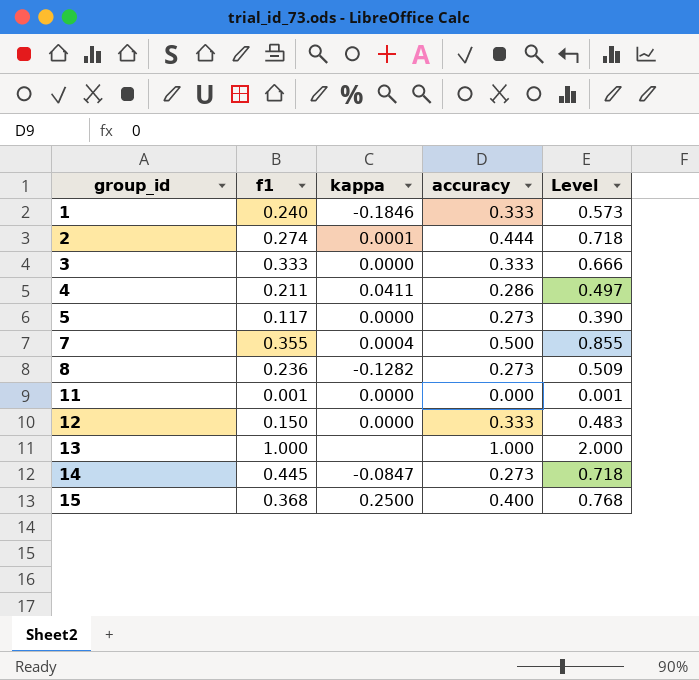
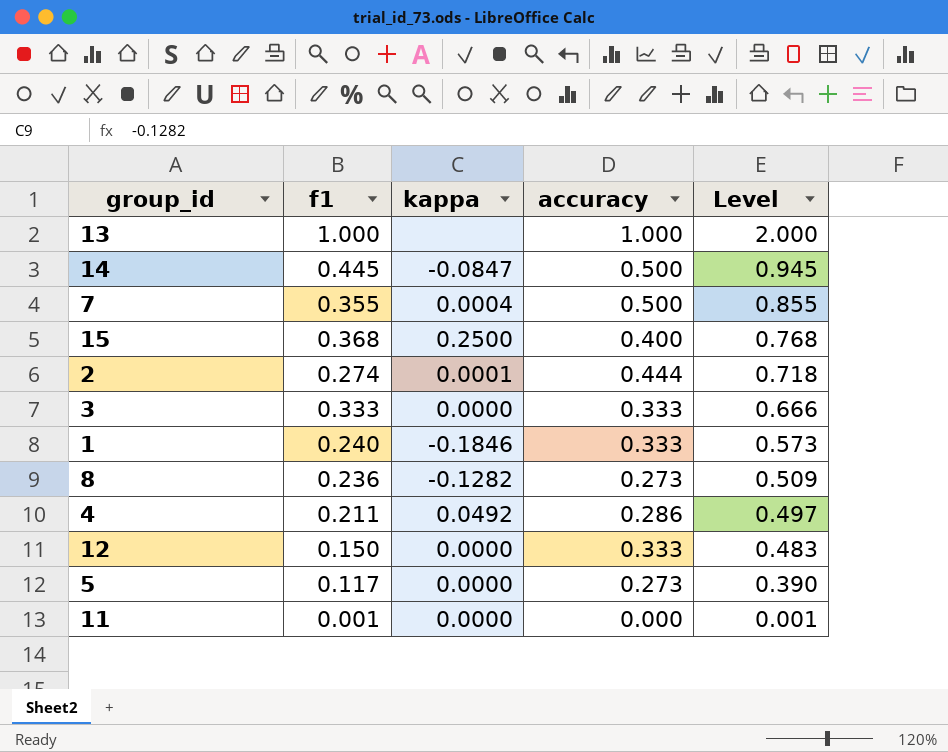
row order: group_id ascending -> Level descending
14 | accuracy: 0.273 -> 0.500
14 | Level: 0.718 -> 0.945
4 | kappa: 0.0411 -> 0.0492

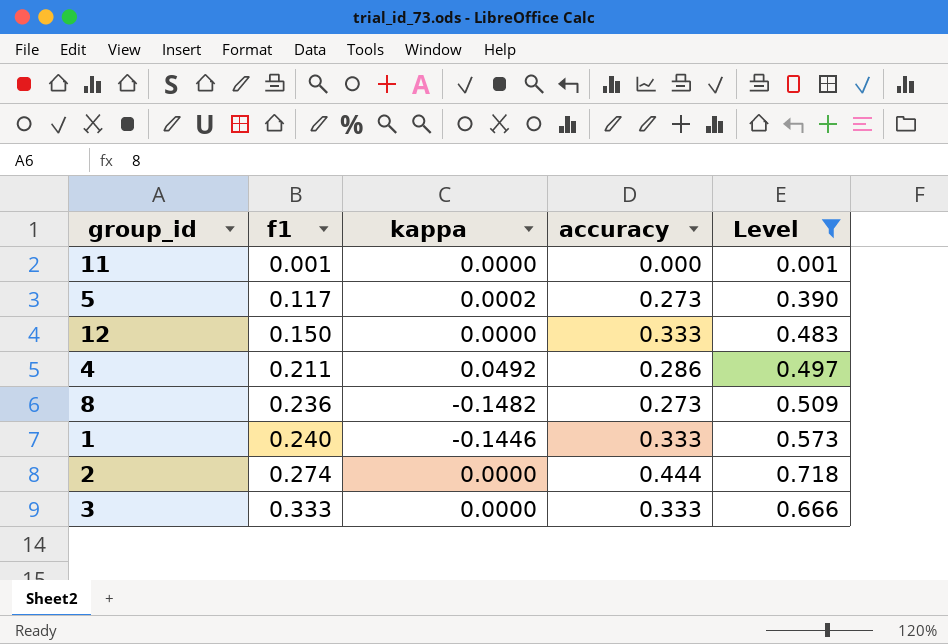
filter: none -> Level <= 0.718
row order: Level descending -> f1 ascending
5 | kappa: 0.0000 -> 0.0002
8 | kappa: -0.1282 -> -0.1482
1 | kappa: -0.1846 -> -0.1446
2 | kappa: 0.0001 -> 0.0000

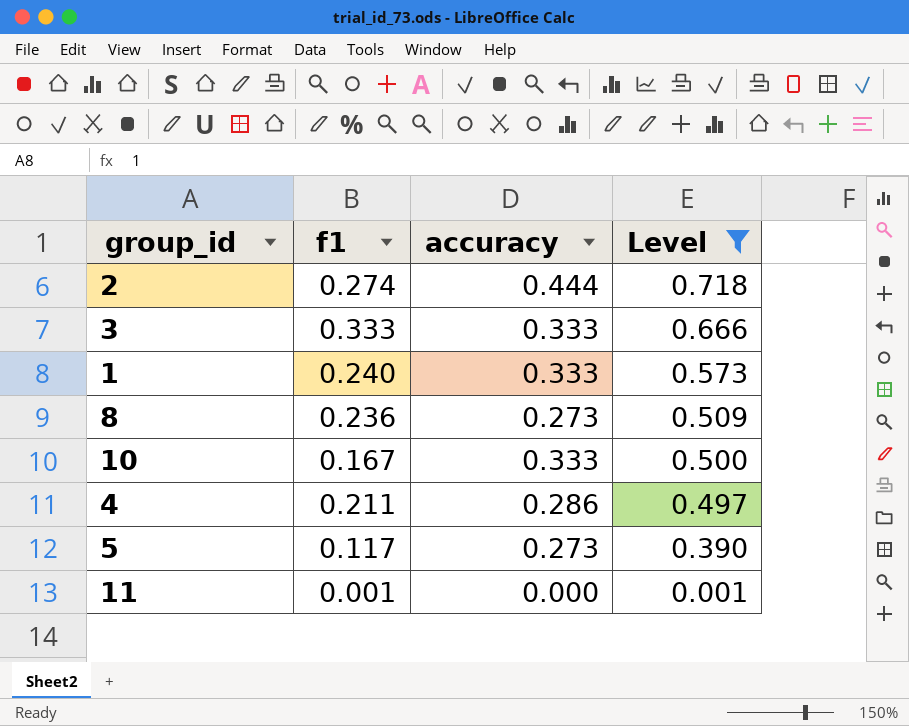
row order: f1 ascending -> Level descending
column kappa | position: 3 -> none
row 12: 0.150 | 0.0000 | 0.333 | 0.483 -> none
row 10: none -> 0.167 | 0.333 | 0.500

